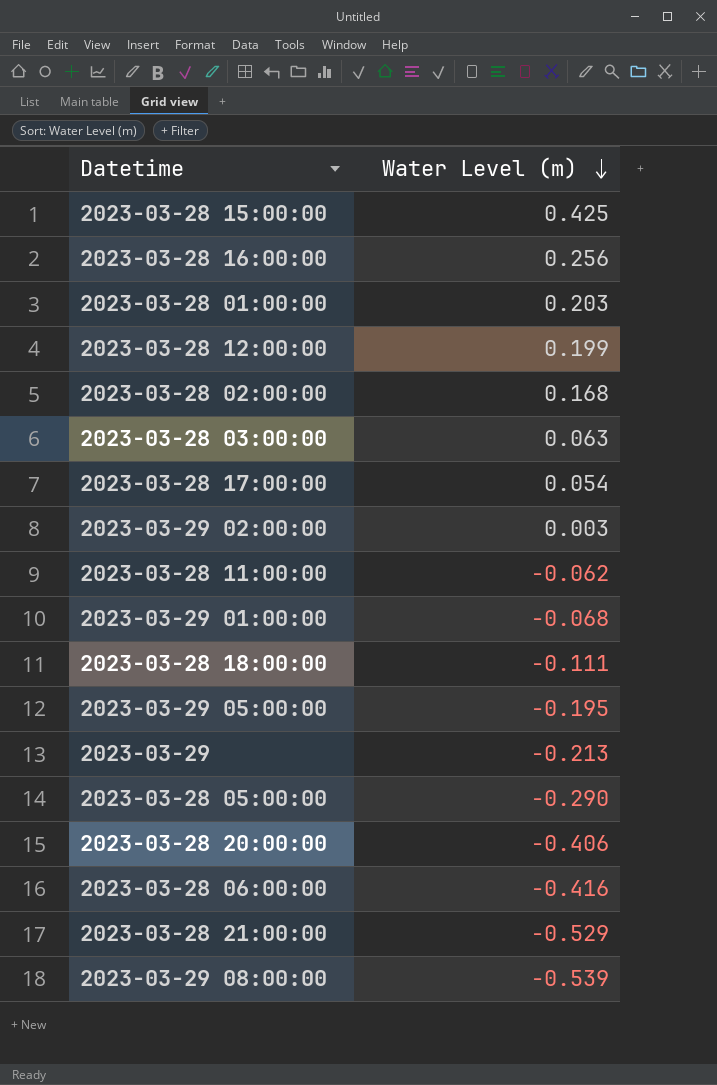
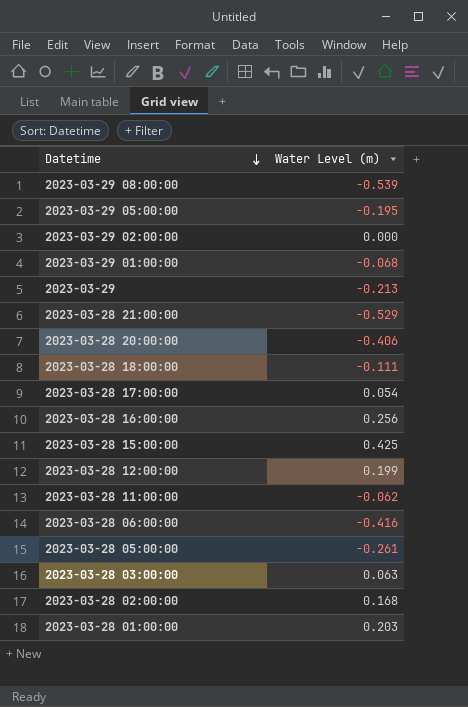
row order: Water Level (m) descending -> Datetime descending
2023-03-29 02:00:00 | Water Level (m): 0.003 -> 0.000
2023-03-28 05:00:00 | Water Level (m): -0.290 -> -0.261

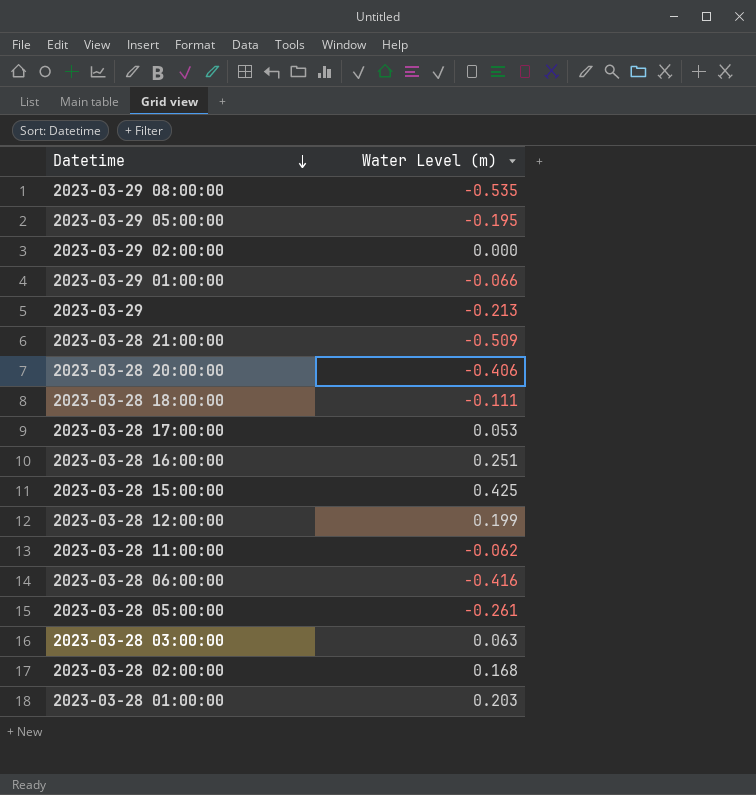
2023-03-29 08:00:00 | Water Level (m): -0.539 -> -0.535
2023-03-29 01:00:00 | Water Level (m): -0.068 -> -0.066
2023-03-28 21:00:00 | Water Level (m): -0.529 -> -0.509
2023-03-28 17:00:00 | Water Level (m): 0.054 -> 0.053
2023-03-28 16:00:00 | Water Level (m): 0.256 -> 0.251

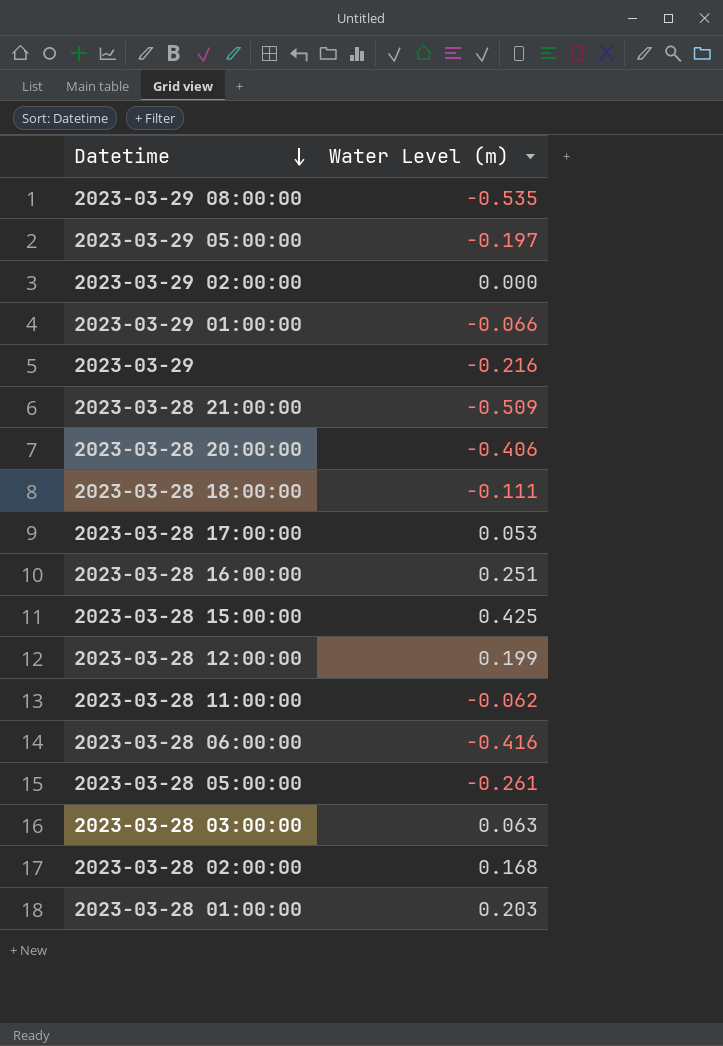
2023-03-29 05:00:00 | Water Level (m): -0.195 -> -0.197
2023-03-29 | Water Level (m): -0.213 -> -0.216

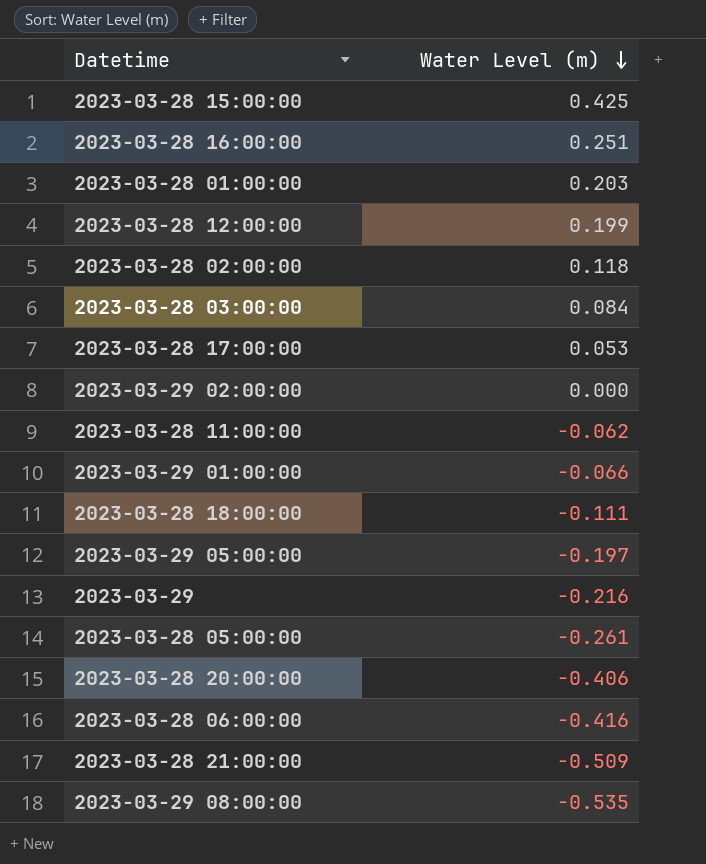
row order: Datetime descending -> Water Level (m) descending
2023-03-28 02:00:00 | Water Level (m): 0.168 -> 0.118
2023-03-28 03:00:00 | Water Level (m): 0.063 -> 0.084

